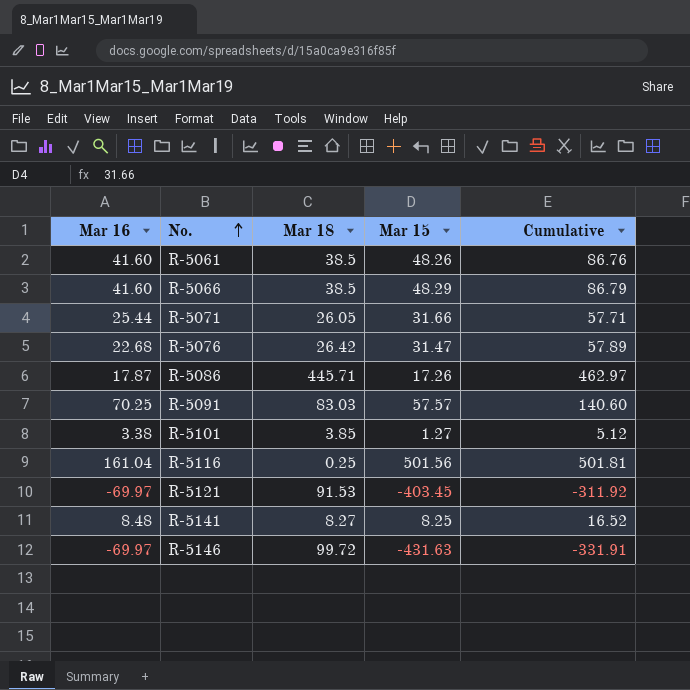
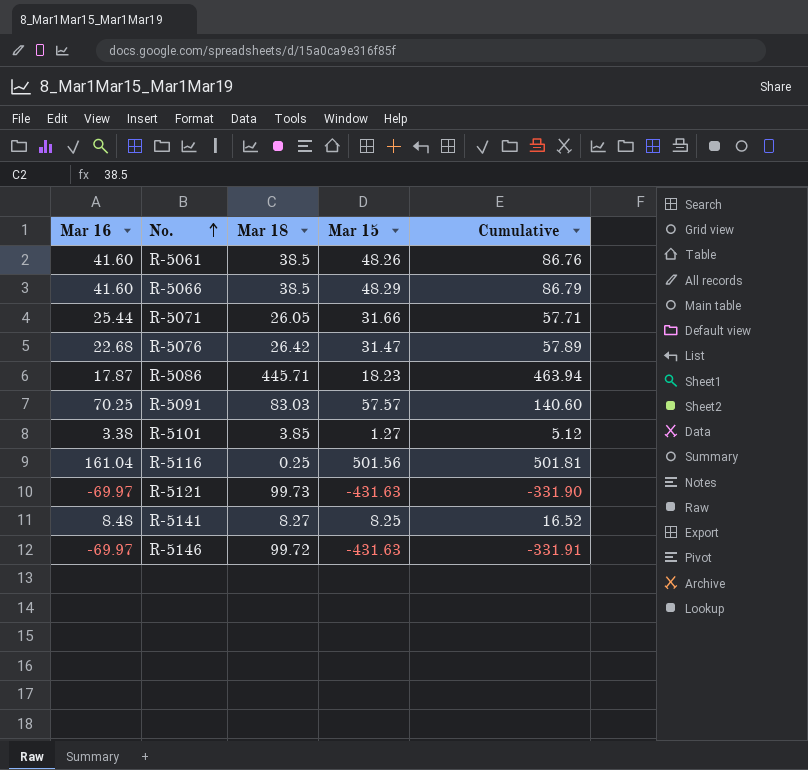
R-5086 | Mar 15: 17.26 -> 18.23
R-5086 | Cumulative: 462.97 -> 463.94
R-5121 | Mar 18: 91.53 -> 99.73
R-5121 | Mar 15: -403.45 -> -431.63
R-5121 | Cumulative: -311.92 -> -331.90

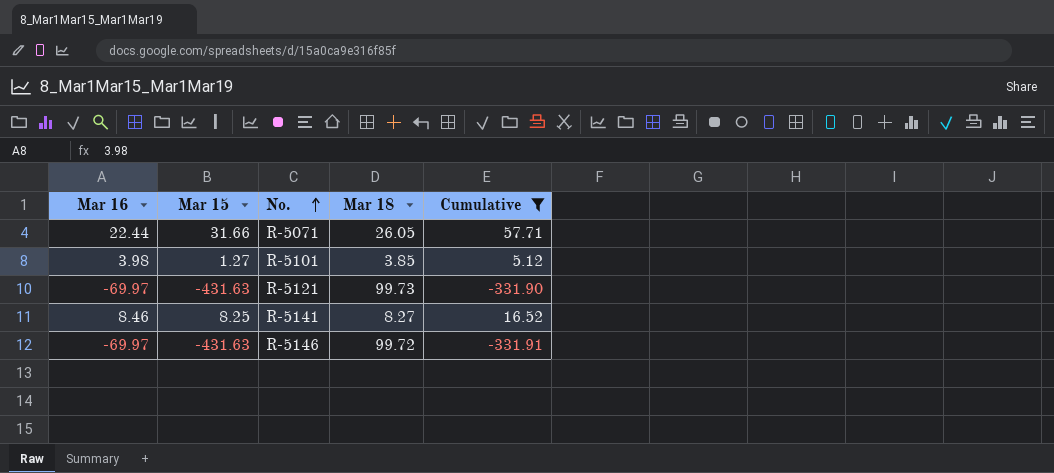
filter: none -> Cumulative <= 57.71
column Mar 15 | position: 4 -> 2
R-5071 | Mar 16: 25.44 -> 22.44
R-5101 | Mar 16: 3.38 -> 3.98
R-5141 | Mar 16: 8.48 -> 8.46

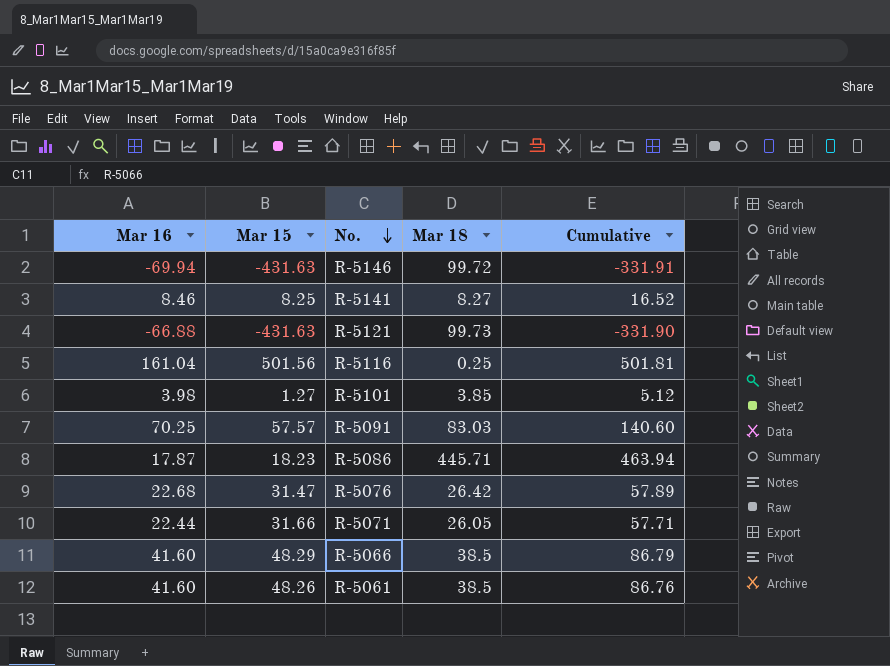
filter: Cumulative <= 57.71 -> none
row order: No. ascending -> No. descending
R-5146 | Mar 16: -69.97 -> -69.94
R-5121 | Mar 16: -69.97 -> -66.88

